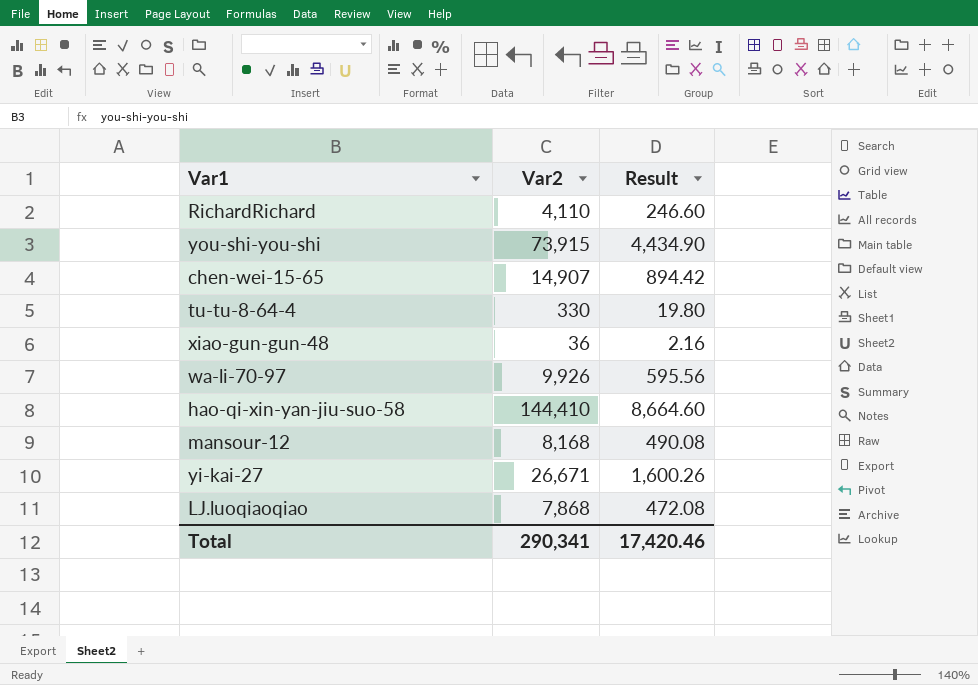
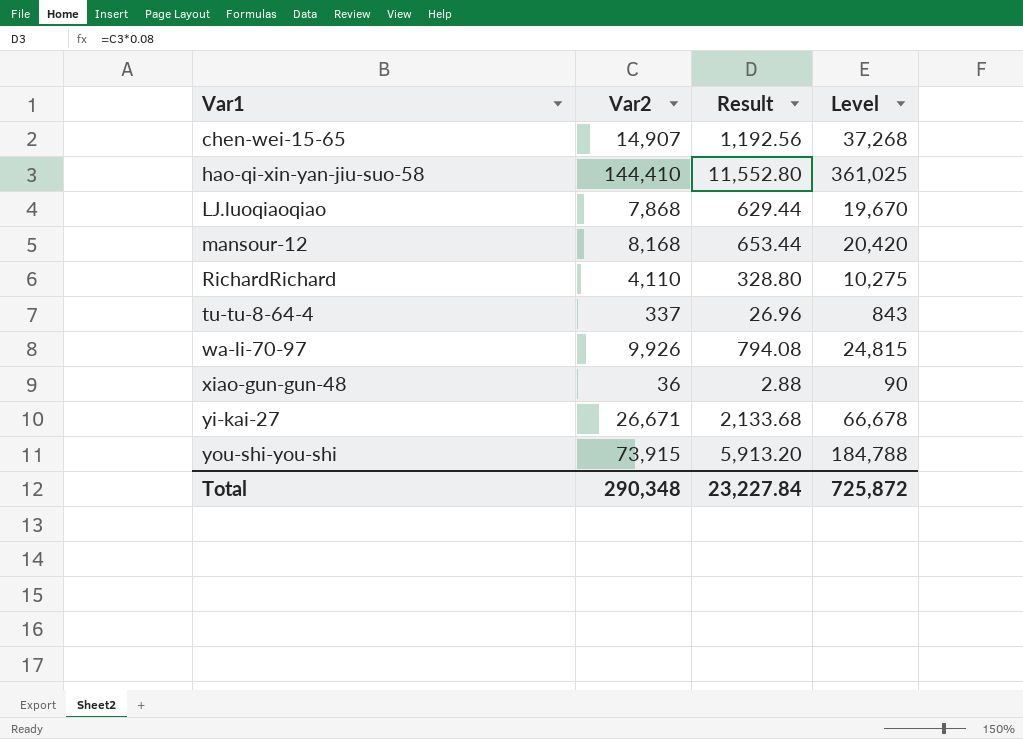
row order: none -> Var1 ascending
column Result | formula: [Var2] * 0.06 -> [Var2] * 0.08
column Level | formula: none -> [Var2] * 2.5
tu-tu-8-64-4 | Var2: 330 -> 337
Total | Var2: 290,341 -> 290,348
Total | Result: 17,420.46 -> 23,227.84

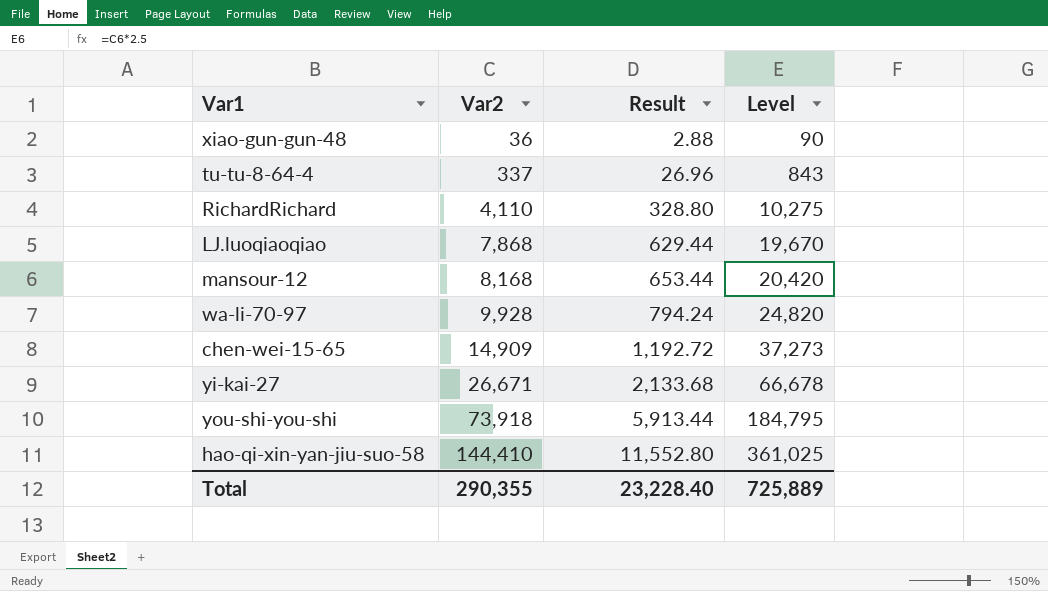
row order: Var1 ascending -> Var2 ascending
wa-li-70-97 | Var2: 9,926 -> 9,928
wa-li-70-97 | Result: 794.08 -> 794.24
wa-li-70-97 | Level: 24,815 -> 24,820
chen-wei-15-65 | Var2: 14,907 -> 14,909
chen-wei-15-65 | Result: 1,192.56 -> 1,192.72
chen-wei-15-65 | Level: 37,268 -> 37,273
you-shi-you-shi | Var2: 73,915 -> 73,918
you-shi-you-shi | Result: 5,913.20 -> 5,913.44
you-shi-you-shi | Level: 184,788 -> 184,795
Total | Var2: 290,348 -> 290,355
Total | Result: 23,227.84 -> 23,228.40
Total | Level: 725,872 -> 725,889

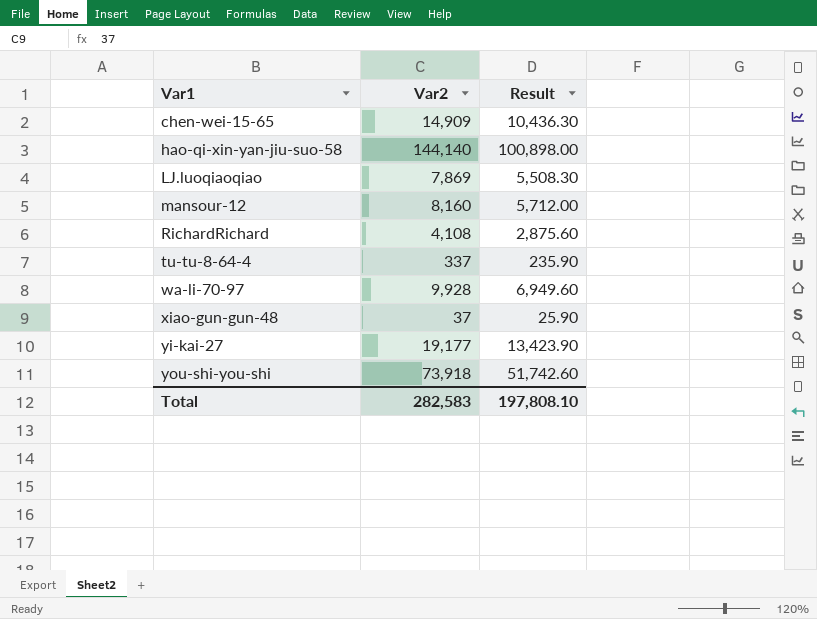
row order: Var2 ascending -> Var1 ascending
column Level | formula: [Var2] * 2.5 -> none
column Result | formula: [Var2] * 0.08 -> [Var2] * 0.7
hao-qi-xin-yan-jiu-suo-58 | Var2: 144,410 -> 144,140
LJ.luoqiaoqiao | Var2: 7,868 -> 7,869
mansour-12 | Var2: 8,168 -> 8,160
RichardRichard | Var2: 4,110 -> 4,108
xiao-gun-gun-48 | Var2: 36 -> 37
yi-kai-27 | Var2: 26,671 -> 19,177
Total | Var2: 290,355 -> 282,583
Total | Result: 23,228.40 -> 197,808.10

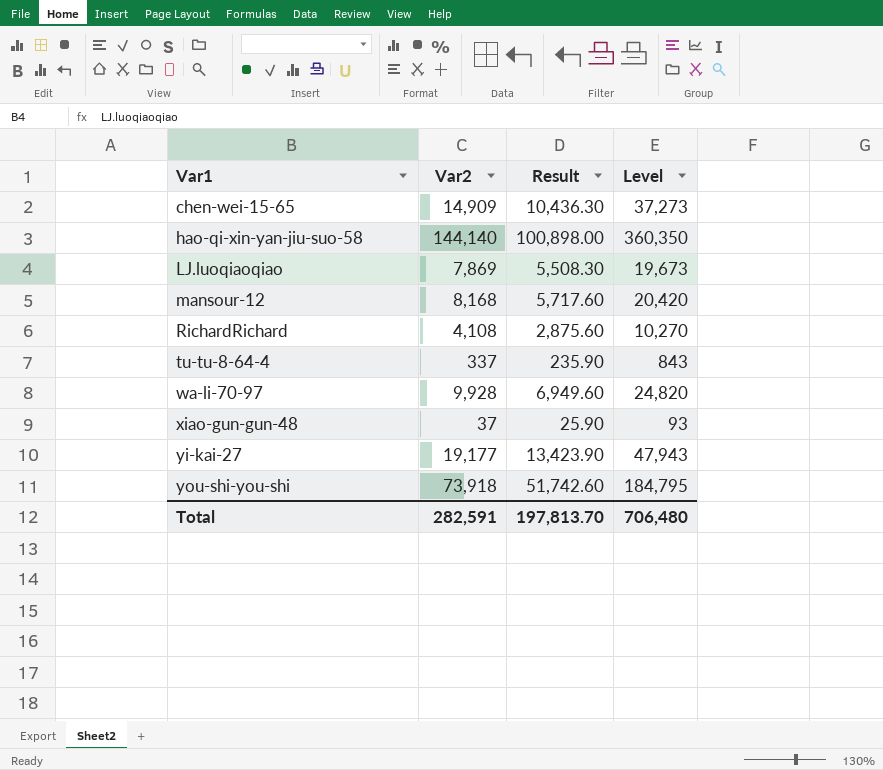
column Level | formula: none -> [Var2] * 2.5
mansour-12 | Var2: 8,160 -> 8,168
mansour-12 | Result: 5,712.00 -> 5,717.60
Total | Var2: 282,583 -> 282,591
Total | Result: 197,808.10 -> 197,813.70

